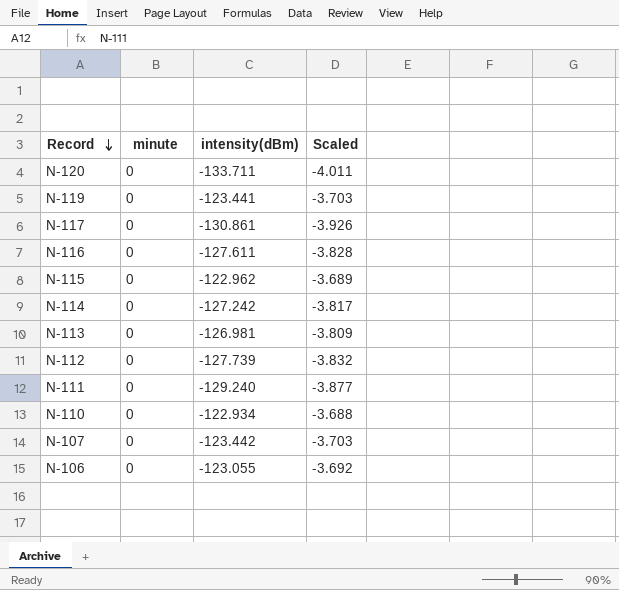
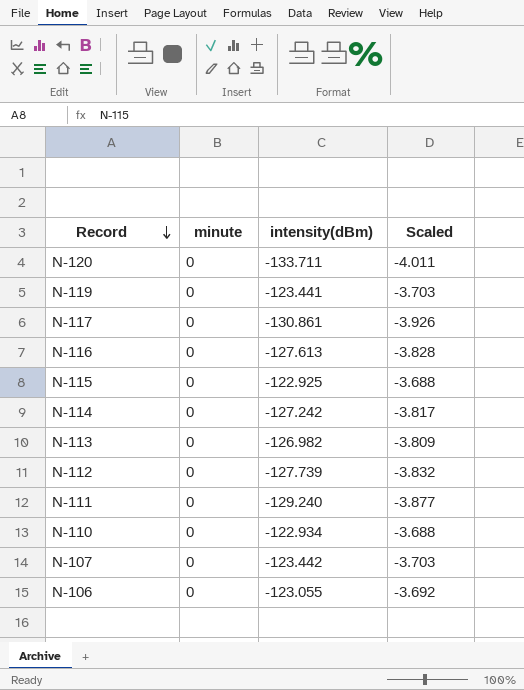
N-116 | intensity(dBm): -127.611 -> -127.613
N-115 | intensity(dBm): -122.962 -> -122.925
N-115 | Scaled: -3.689 -> -3.688
N-113 | intensity(dBm): -126.981 -> -126.982

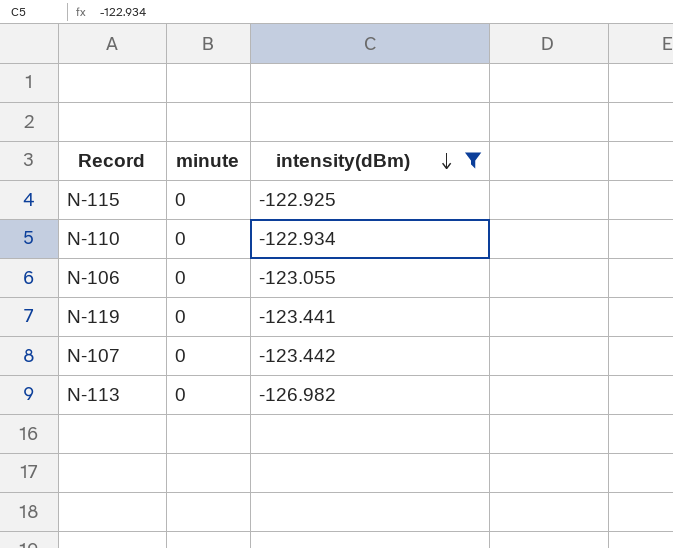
filter: none -> intensity(dBm) >= -126.982
row order: Record descending -> intensity(dBm) descending
column Scaled | formula: [intensity(dBm)] * 0.03 -> none

